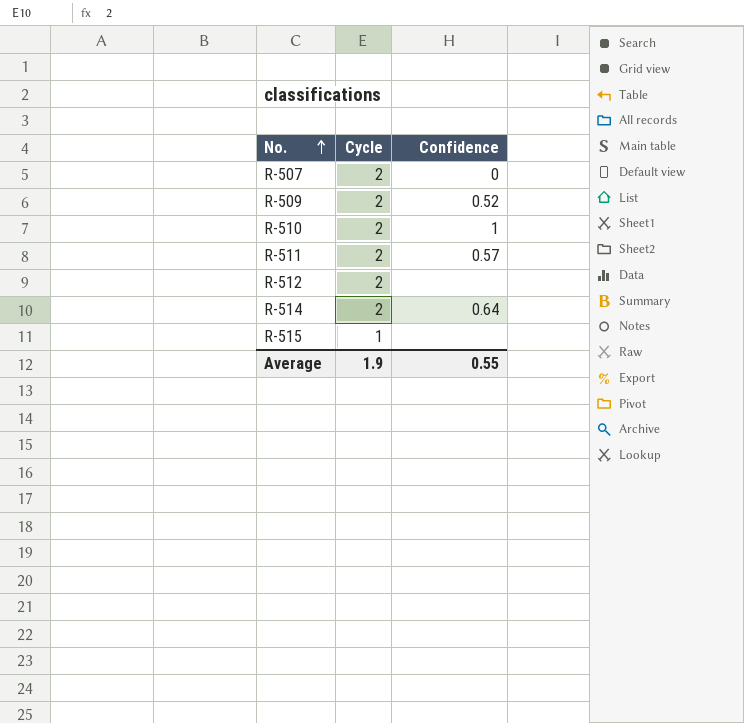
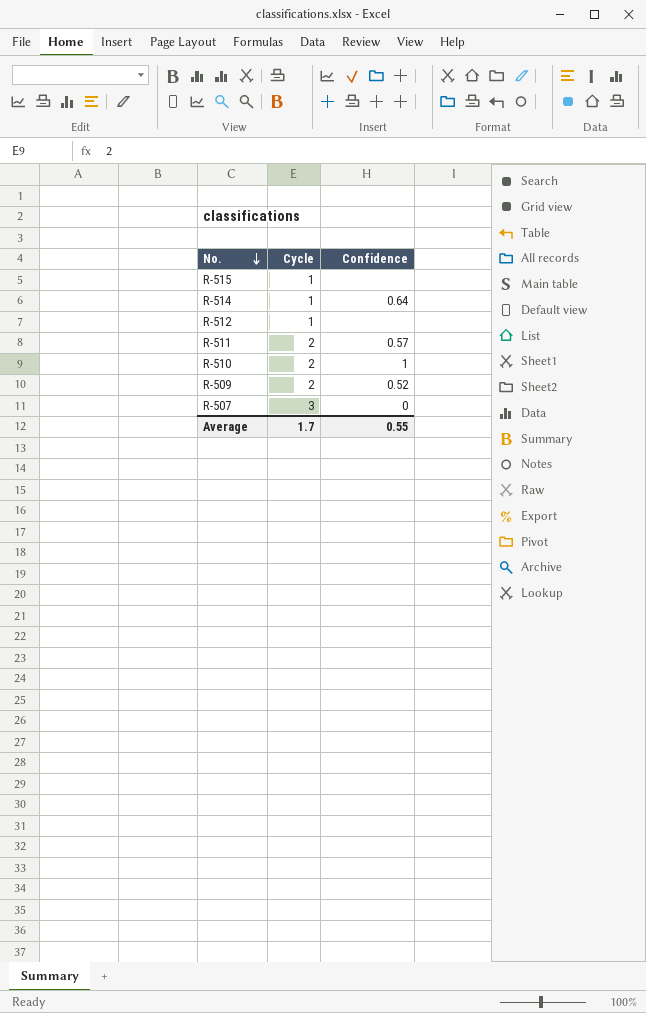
row order: No. ascending -> No. descending
R-514 | Cycle: 2 -> 1
R-512 | Cycle: 2 -> 1
R-507 | Cycle: 2 -> 3
Average | Cycle: 1.9 -> 1.7

